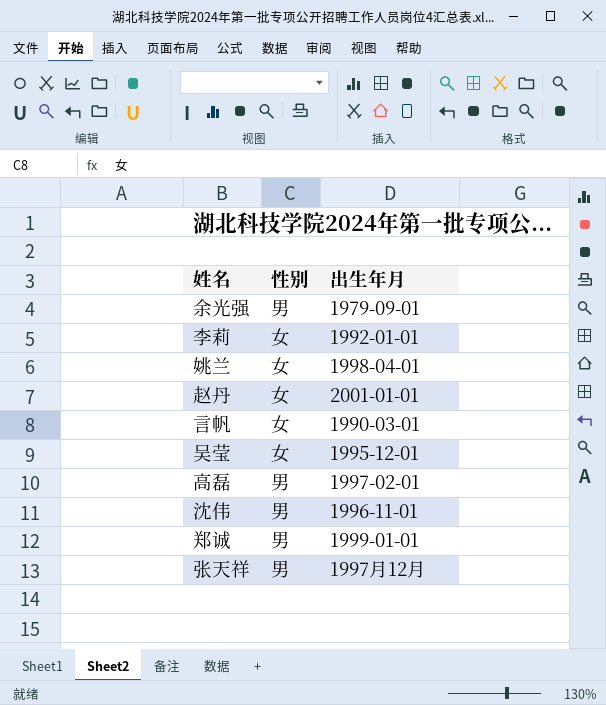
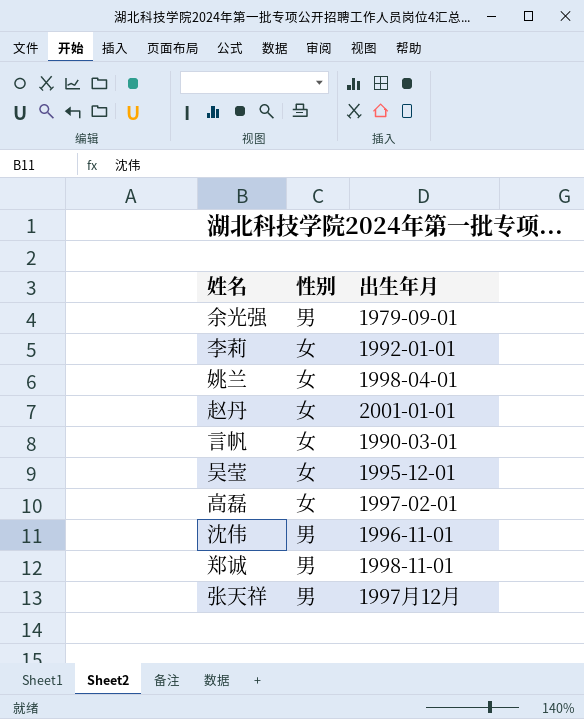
高磊 | 性别: 男 -> 女
郑诚 | 出生年月: 1999-01-01 -> 1998-11-01

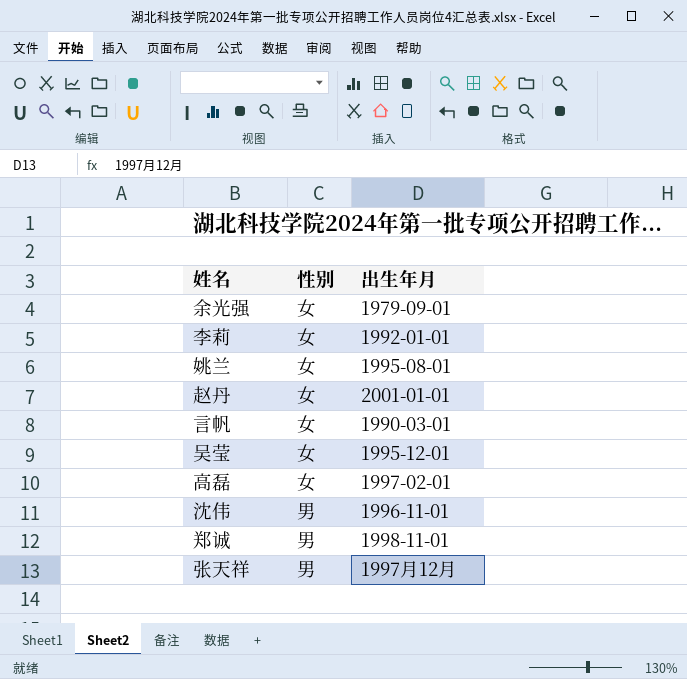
余光强 | 性别: 男 -> 女
姚兰 | 出生年月: 1998-04-01 -> 1995-08-01

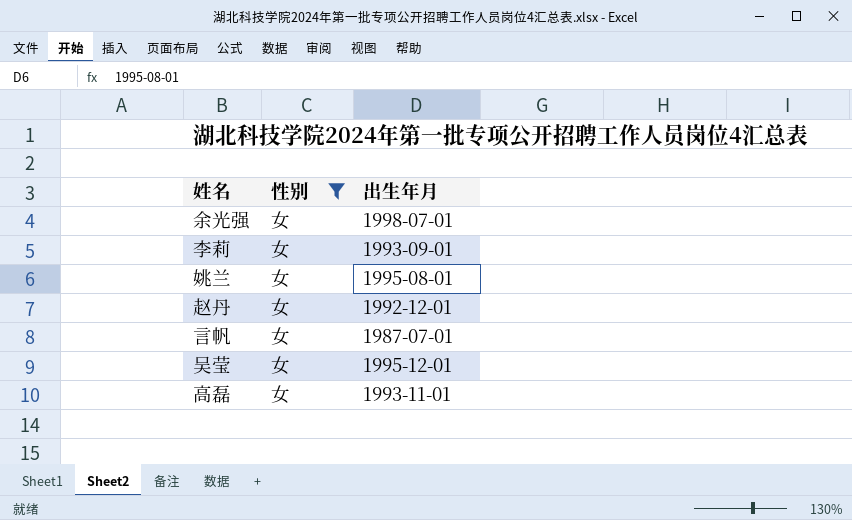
filter: none -> 性别 = 女
余光强 | 出生年月: 1979-09-01 -> 1998-07-01
李莉 | 出生年月: 1992-01-01 -> 1993-09-01
赵丹 | 出生年月: 2001-01-01 -> 1992-12-01
言帆 | 出生年月: 1990-03-01 -> 1987-07-01
高磊 | 出生年月: 1997-02-01 -> 1993-11-01

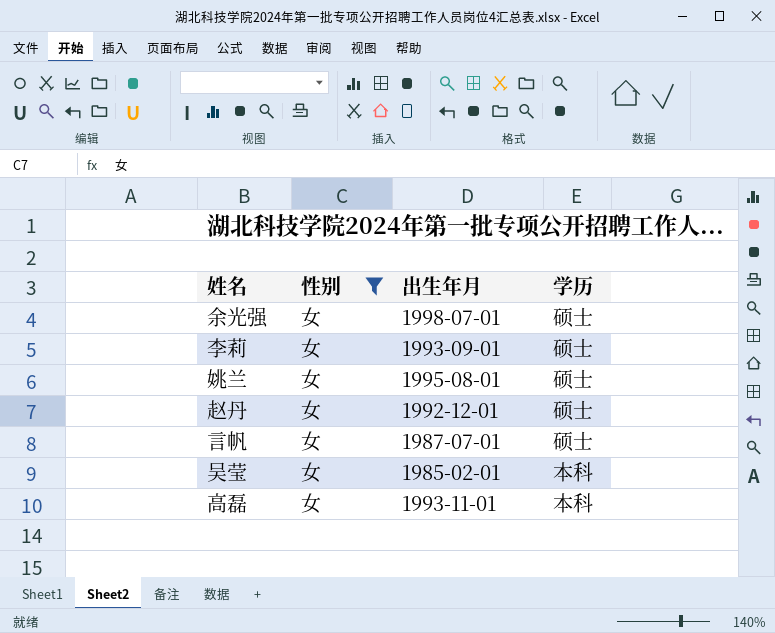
column 学历 | position: none -> 4
吴莹 | 出生年月: 1995-12-01 -> 1985-02-01

